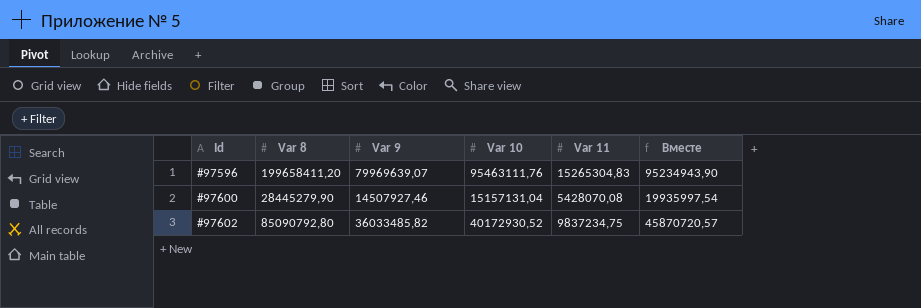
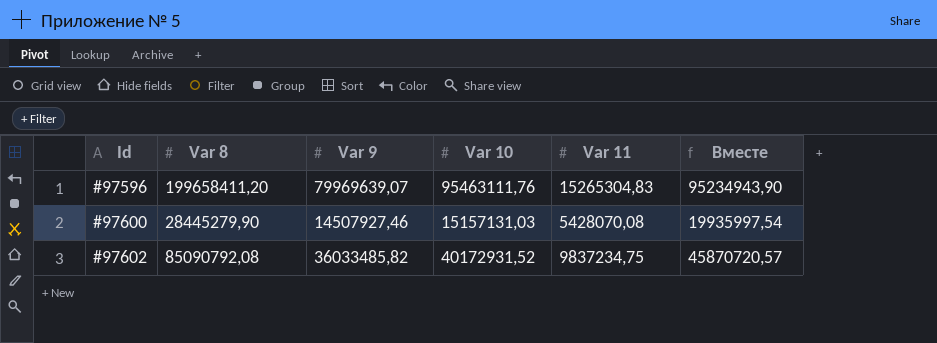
#97600 | Var 10: 15157131,04 -> 15157131,03
#97602 | Var 8: 85090792,80 -> 85090792,08
#97602 | Var 10: 40172930,52 -> 40172931,52

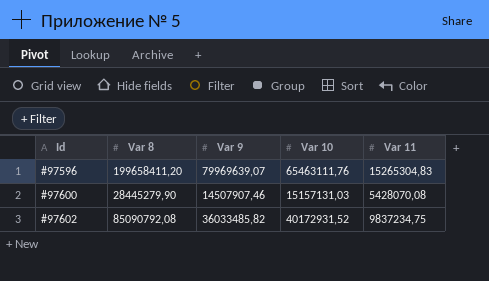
column Вместе | formula: [Var 9] + [Var 11] -> none
#97596 | Var 10: 95463111,76 -> 65463111,76
#97600 | Var 9: 14507927,46 -> 14507907,46

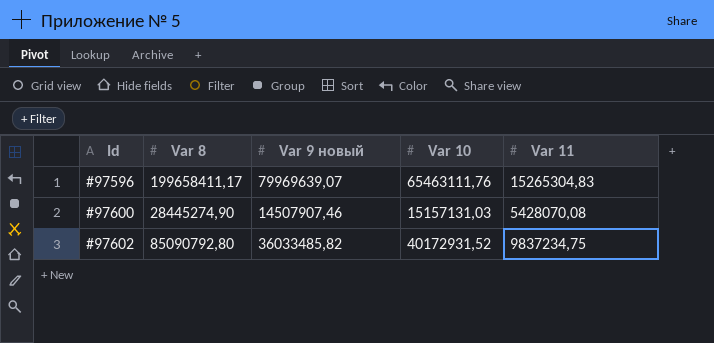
column name: Var 9 -> Var 9 новый
#97596 | Var 8: 199658411,20 -> 199658411,17
#97600 | Var 8: 28445279,90 -> 28445274,90
#97602 | Var 8: 85090792,08 -> 85090792,80

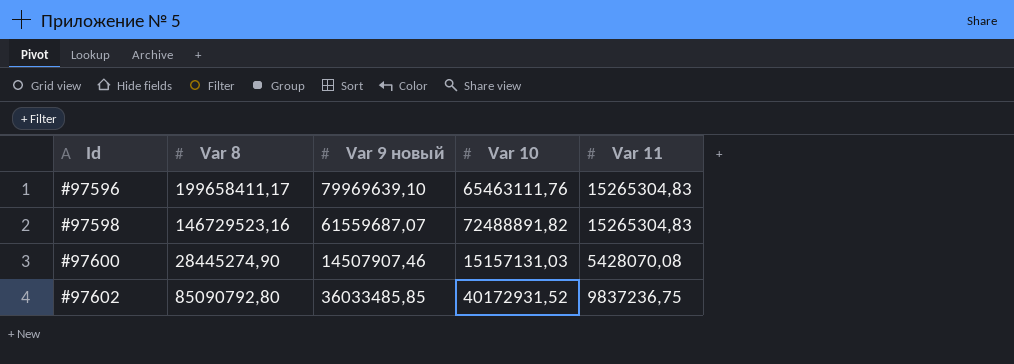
#97596 | Var 9 новый: 79969639,07 -> 79969639,10
row #97598: none -> 146729523,16 | 61559687,07 | 72488891,82 | 15265304,83
#97602 | Var 9 новый: 36033485,82 -> 36033485,85
#97602 | Var 11: 9837234,75 -> 9837236,75

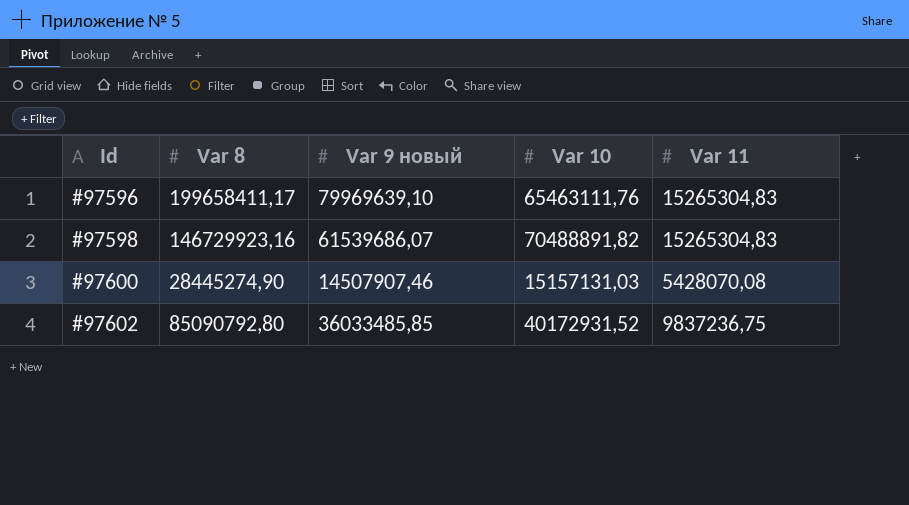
#97598 | Var 8: 146729523,16 -> 146729923,16
#97598 | Var 9 новый: 61559687,07 -> 61539686,07
#97598 | Var 10: 72488891,82 -> 70488891,82

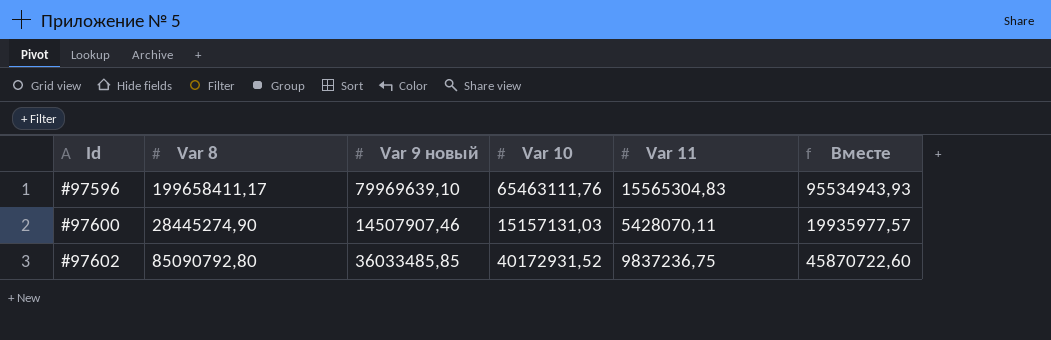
column Вместе | formula: none -> [Var 9 новый] + [Var 11]
row #97598: 146729923,16 | 61539686,07 | 70488891,82 | 15265304,83 -> none
#97596 | Var 11: 15265304,83 -> 15565304,83
#97600 | Var 11: 5428070,08 -> 5428070,11

